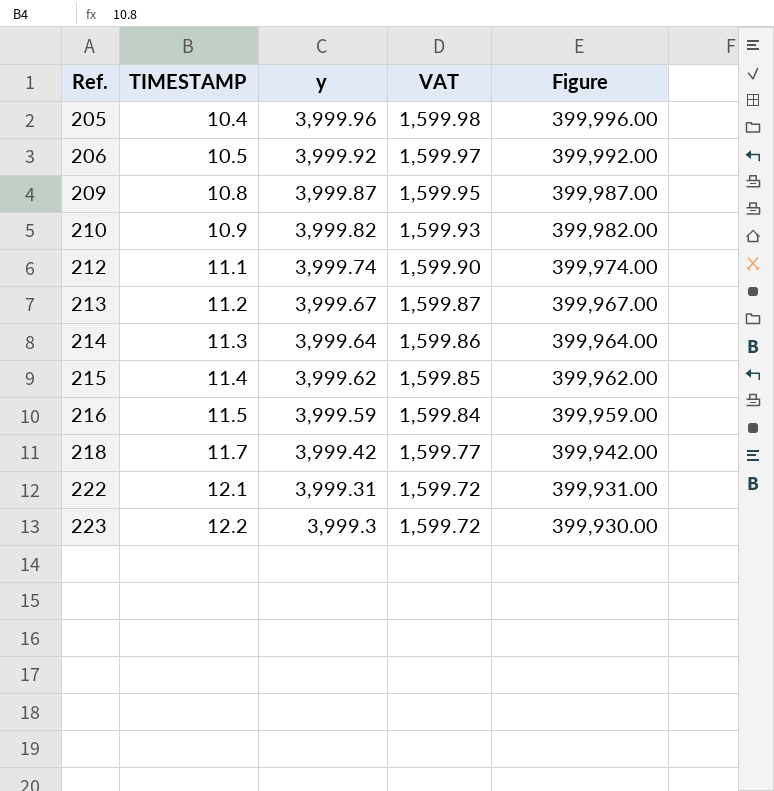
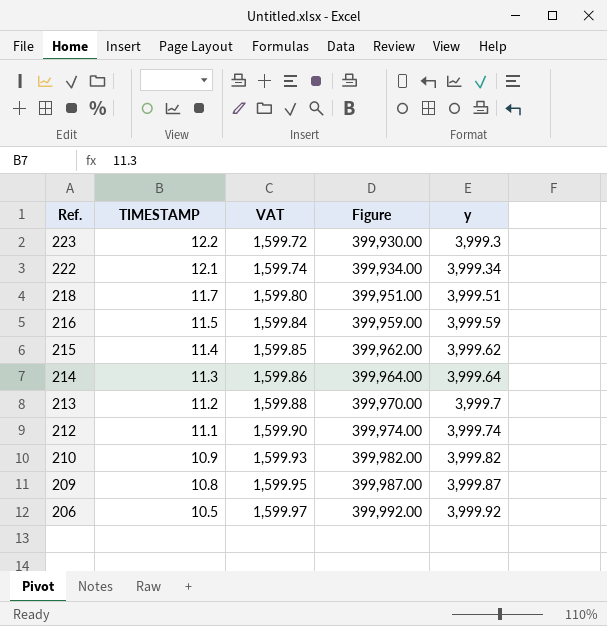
row order: Ref. ascending -> Ref. descending
column y | position: 3 -> 5
row 205: 10.4 | 3,999.96 | 1,599.98 | 399,996.00 -> none
222 | VAT: 1,599.72 -> 1,599.74
222 | Figure: 399,931.00 -> 399,934.00
222 | y: 3,999.31 -> 3,999.34
218 | VAT: 1,599.77 -> 1,599.80
218 | Figure: 399,942.00 -> 399,951.00
218 | y: 3,999.42 -> 3,999.51
213 | VAT: 1,599.87 -> 1,599.88
213 | Figure: 399,967.00 -> 399,970.00
213 | y: 3,999.67 -> 3,999.7

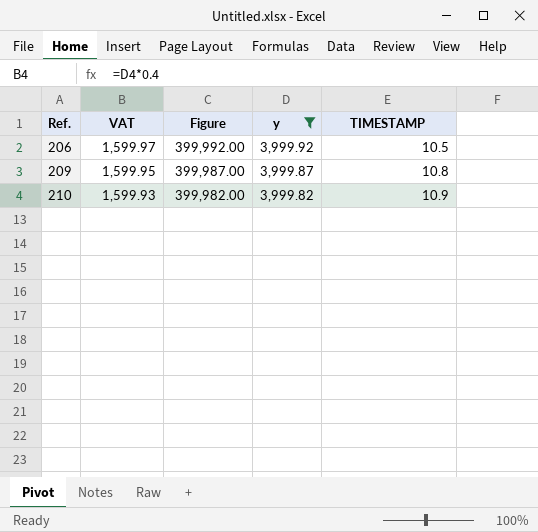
filter: none -> y >= 3,999.82
row order: Ref. descending -> Ref. ascending
column TIMESTAMP | position: 2 -> 5

